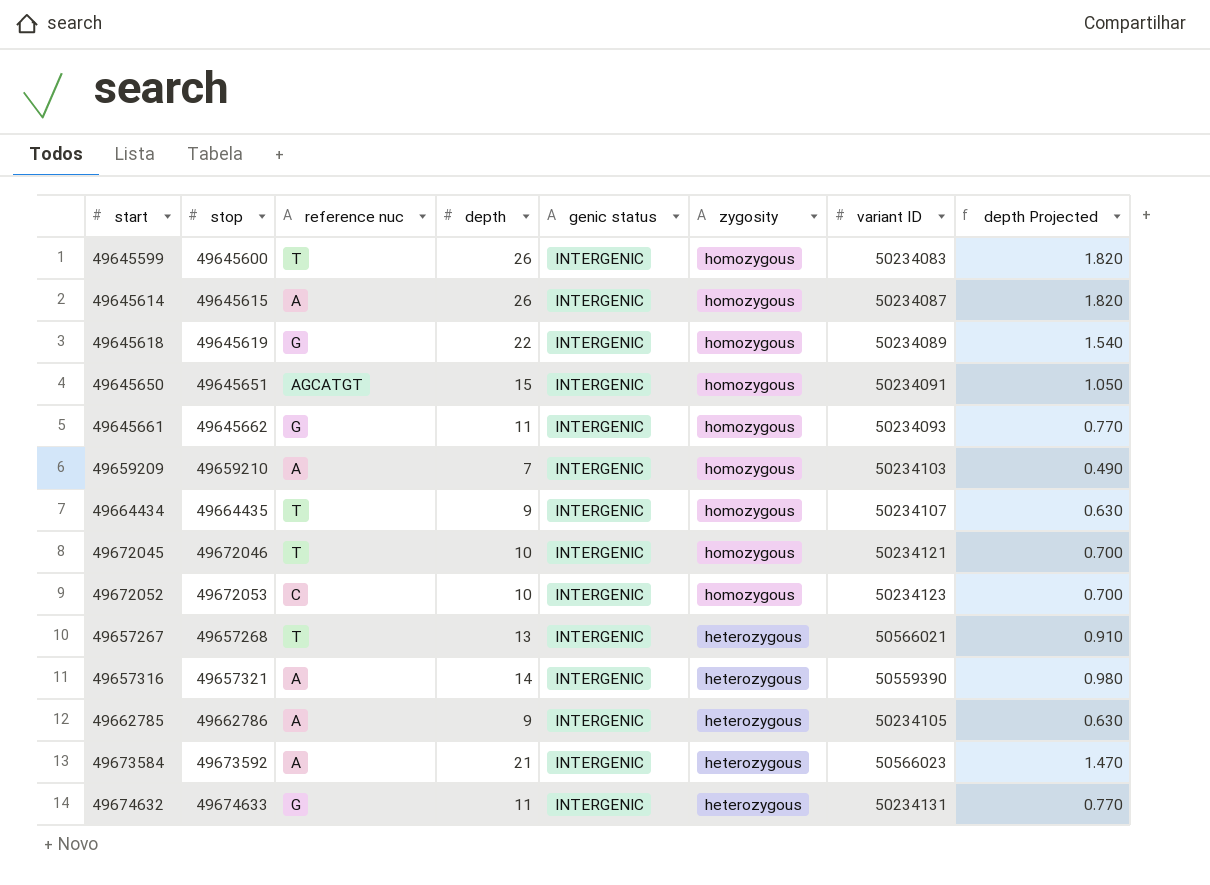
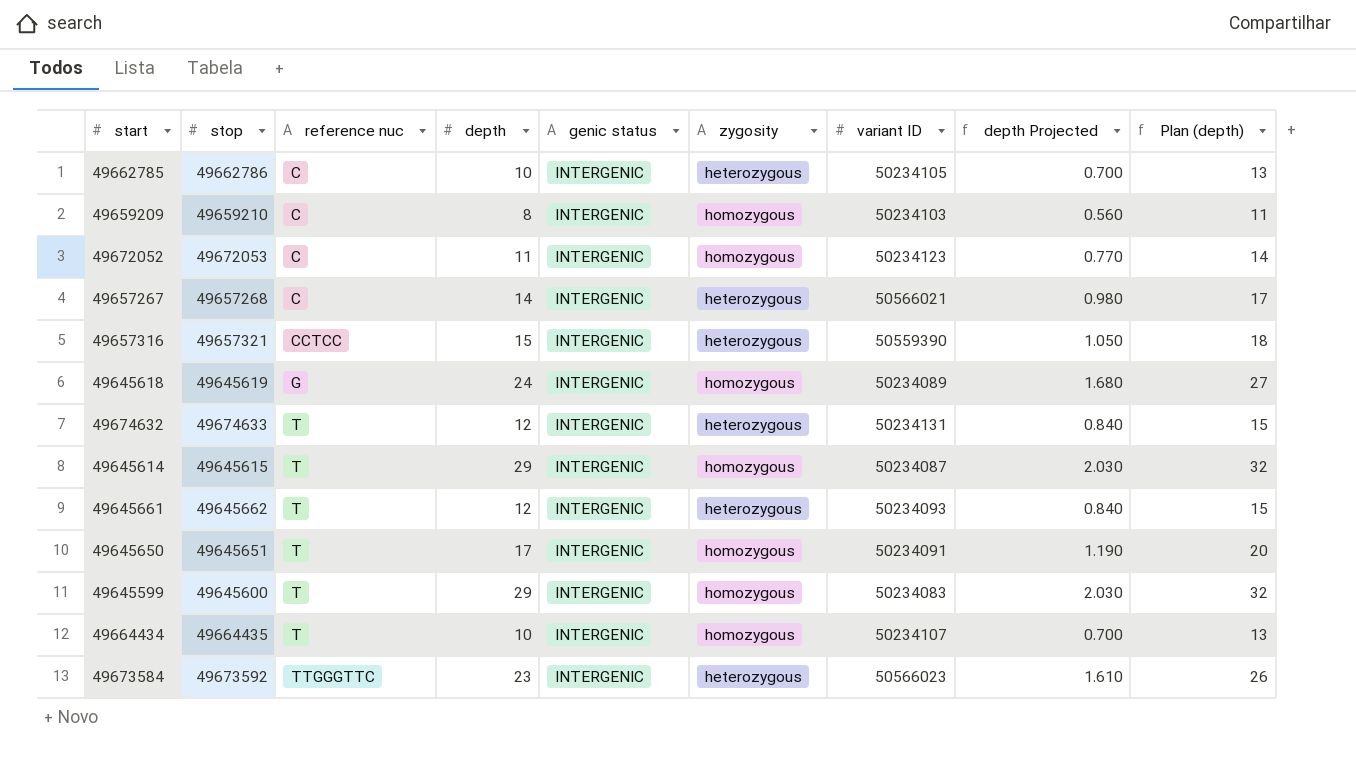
row order: zygosity descending -> reference nuc ascending
column Plan (depth) | formula: none -> [depth] + 3
row 49672045: 49672046 | T | 10 | INTERGENIC | homozygous | 50234121 | 0.700 -> none
49662785 | reference nuc: A -> C
49662785 | depth: 9 -> 10
49662785 | depth Projected: 0.630 -> 0.700
49659209 | reference nuc: A -> C
49659209 | depth: 7 -> 8
49659209 | depth Projected: 0.490 -> 0.560
49672052 | depth: 10 -> 11
49672052 | depth Projected: 0.700 -> 0.770
49657267 | reference nuc: T -> C
49657267 | depth: 13 -> 14
49657267 | depth Projected: 0.910 -> 0.980
49657316 | reference nuc: A -> CCTCC
49657316 | depth: 14 -> 15
49657316 | depth Projected: 0.980 -> 1.050
49645618 | depth: 22 -> 24
49645618 | depth Projected: 1.540 -> 1.680
49674632 | reference nuc: G -> T
49674632 | depth: 11 -> 12
49674632 | depth Projected: 0.770 -> 0.840
49645614 | reference nuc: A -> T
49645614 | depth: 26 -> 29
49645614 | depth Projected: 1.820 -> 2.030
49645661 | reference nuc: G -> T
49645661 | depth: 11 -> 12
49645661 | zygosity: homozygous -> heterozygous
49645661 | depth Projected: 0.770 -> 0.840
49645650 | reference nuc: AGCATGT -> T
49645650 | depth: 15 -> 17
49645650 | depth Projected: 1.050 -> 1.190
49645599 | depth: 26 -> 29
49645599 | depth Projected: 1.820 -> 2.030
49664434 | depth: 9 -> 10
49664434 | depth Projected: 0.630 -> 0.700
49673584 | reference nuc: A -> TTGGGTTC
49673584 | depth: 21 -> 23
49673584 | depth Projected: 1.470 -> 1.610

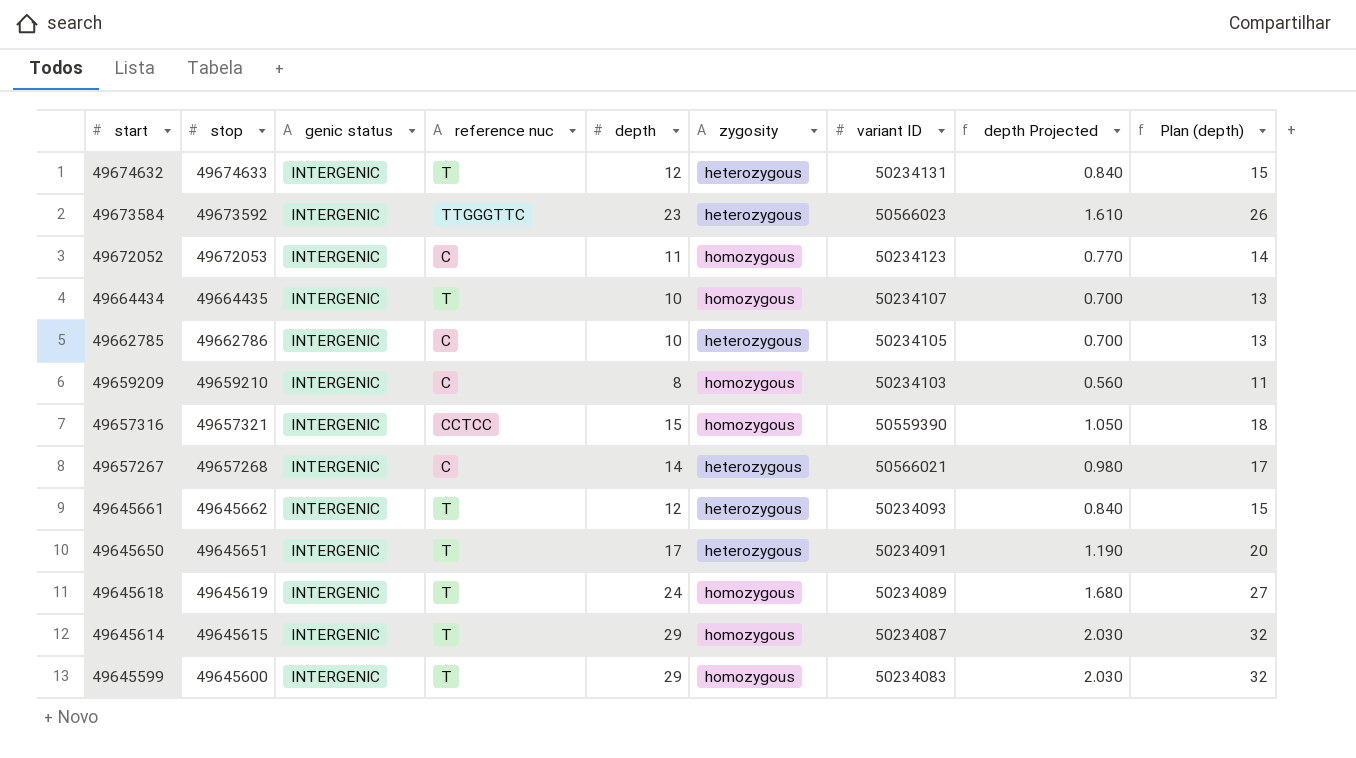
row order: reference nuc ascending -> start descending
column genic status | position: 5 -> 3
49657316 | zygosity: heterozygous -> homozygous
49645650 | zygosity: homozygous -> heterozygous
49645618 | reference nuc: G -> T

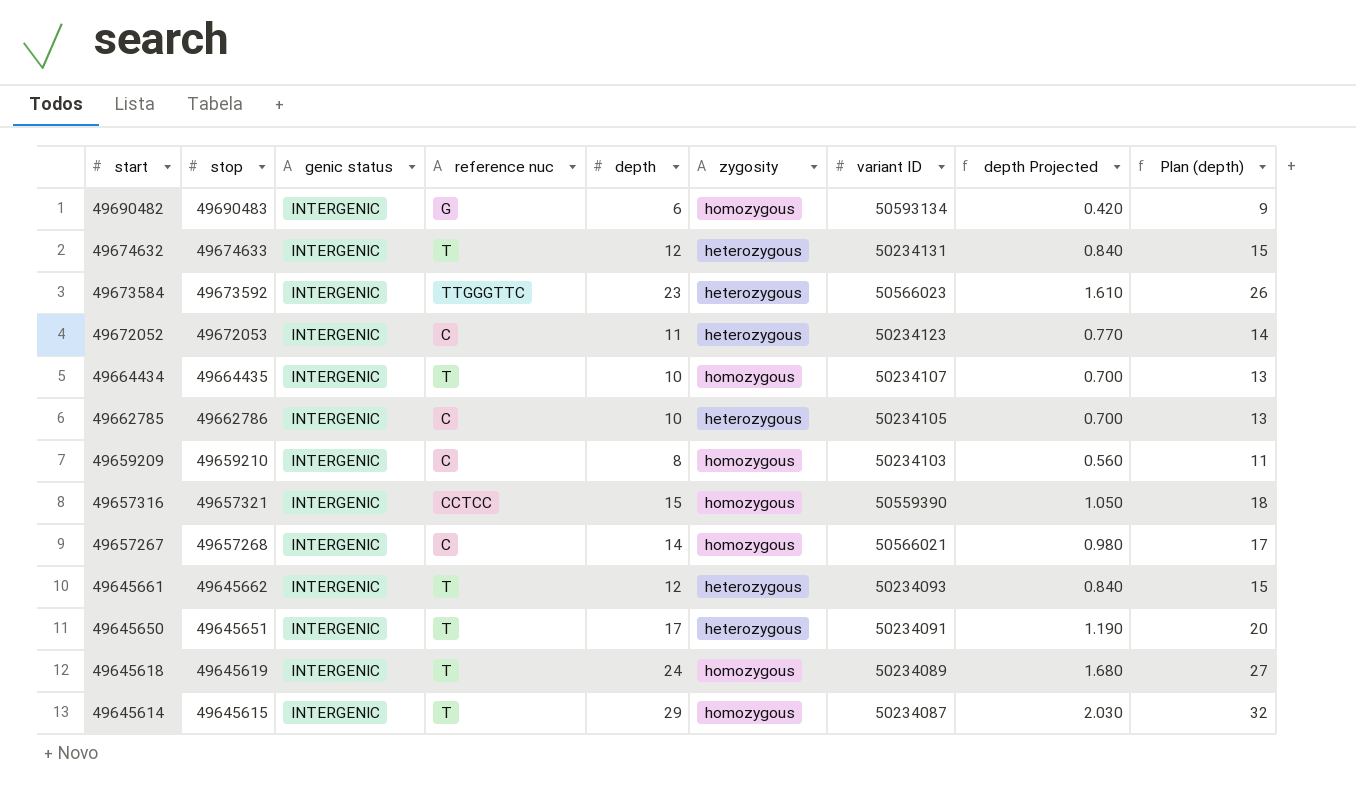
row 49645599: 49645600 | INTERGENIC | T | 29 | homozygous | 50234083 | 2.030 | 32 -> none
row 49690482: none -> 49690483 | INTERGENIC | G | 6 | homozygous | 50593134 | 0.420 | 9
49672052 | zygosity: homozygous -> heterozygous
49657267 | zygosity: heterozygous -> homozygous

